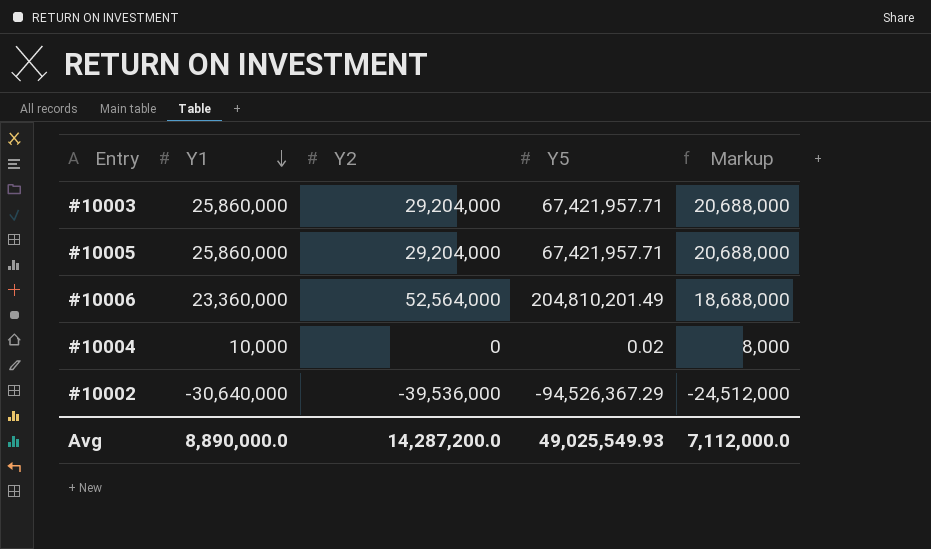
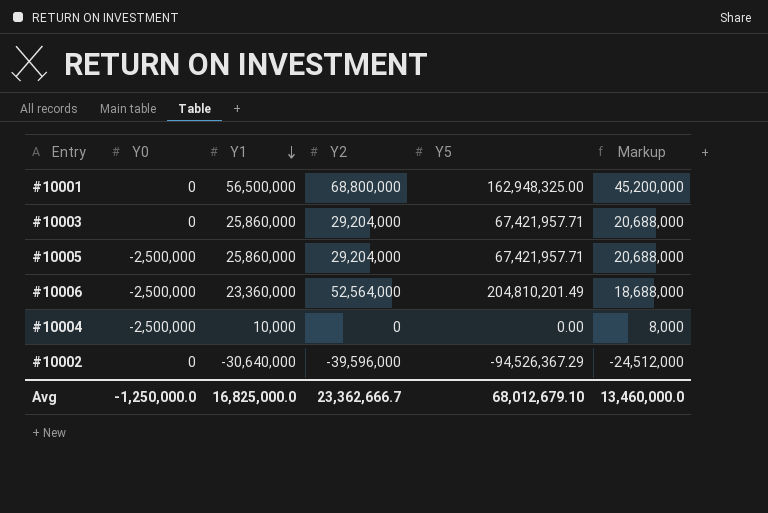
column Y0 | position: none -> 2
row #10001: none -> 0 | 56,500,000 | 68,800,000 | 162,948,325.00 | 45,200,000
#10004 | Y5: 0.02 -> 0.00
#10002 | Y2: -39,536,000 -> -39,596,000
Avg | Y1: 8,890,000.0 -> 16,825,000.0
Avg | Y2: 14,287,200.0 -> 23,362,666.7
Avg | Y5: 49,025,549.93 -> 68,012,679.10
Avg | Markup: 7,112,000.0 -> 13,460,000.0

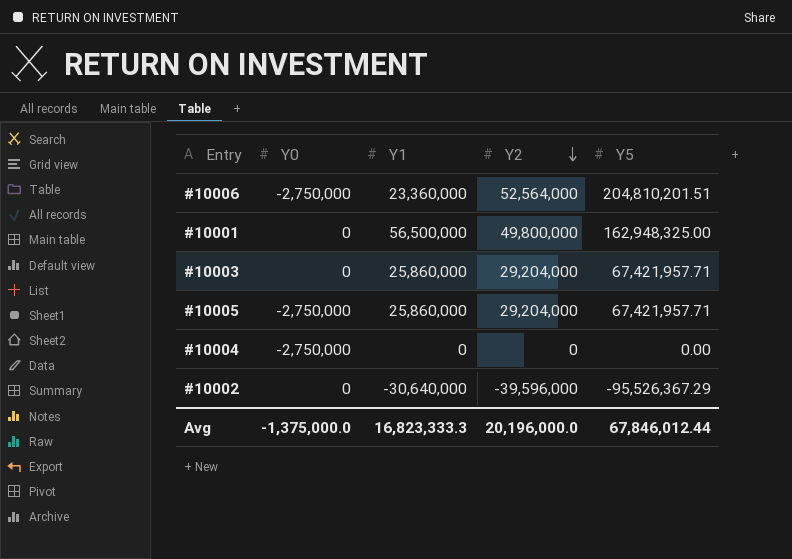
row order: Y1 descending -> Y2 descending
column Markup | formula: [Y1] * 0.8 -> none
#10006 | Y0: -2,500,000 -> -2,750,000
#10006 | Y5: 204,810,201.49 -> 204,810,201.51
#10001 | Y2: 68,800,000 -> 49,800,000
#10005 | Y0: -2,500,000 -> -2,750,000
#10004 | Y0: -2,500,000 -> -2,750,000
#10004 | Y1: 10,000 -> 0
#10002 | Y5: -94,526,367.29 -> -95,526,367.29
Avg | Y0: -1,250,000.0 -> -1,375,000.0
Avg | Y1: 16,825,000.0 -> 16,823,333.3
Avg | Y2: 23,362,666.7 -> 20,196,000.0
Avg | Y5: 68,012,679.10 -> 67,846,012.44

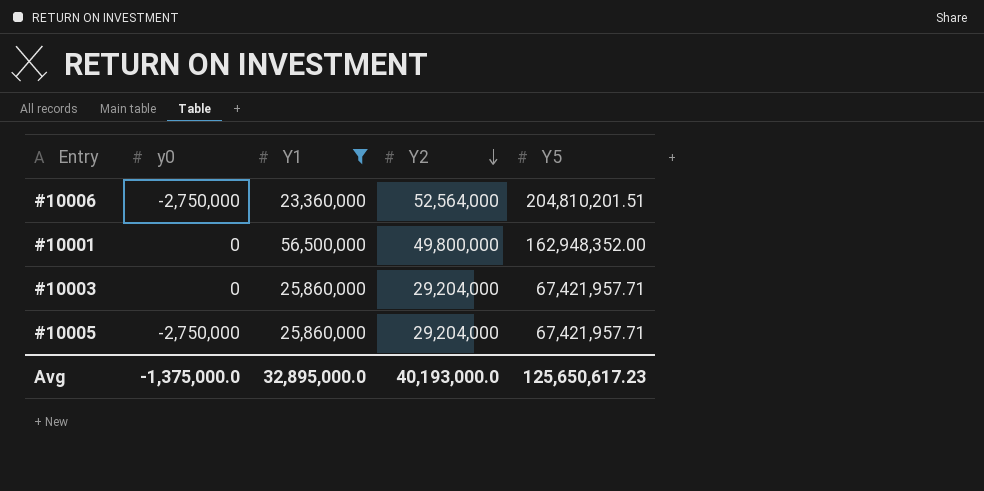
filter: none -> Y1 >= 23,360,000
column name: Y0 -> y0
#10001 | Y5: 162,948,325.00 -> 162,948,352.00
Avg | Y1: 16,823,333.3 -> 32,895,000.0
Avg | Y2: 20,196,000.0 -> 40,193,000.0
Avg | Y5: 67,846,012.44 -> 125,650,617.23

